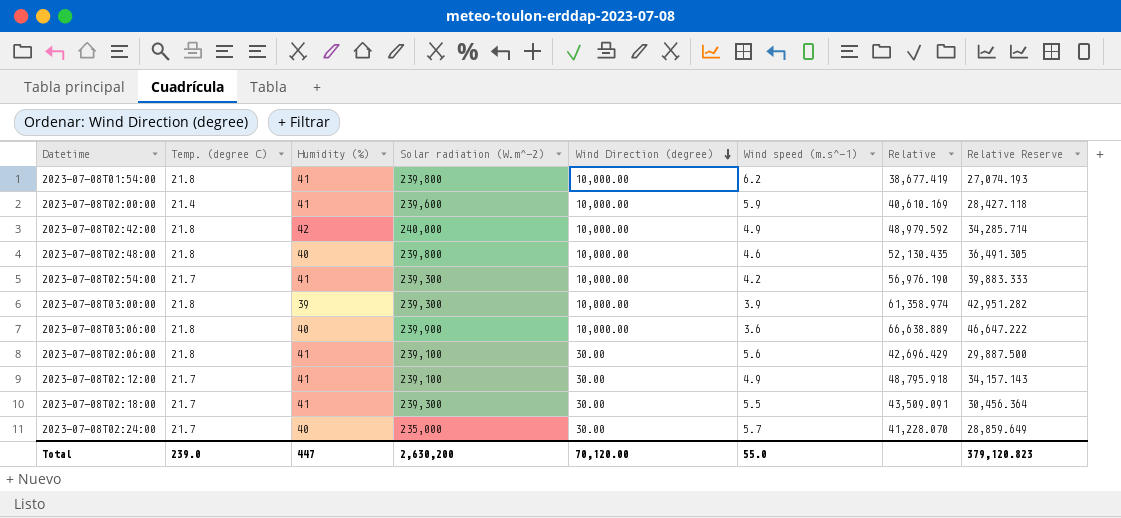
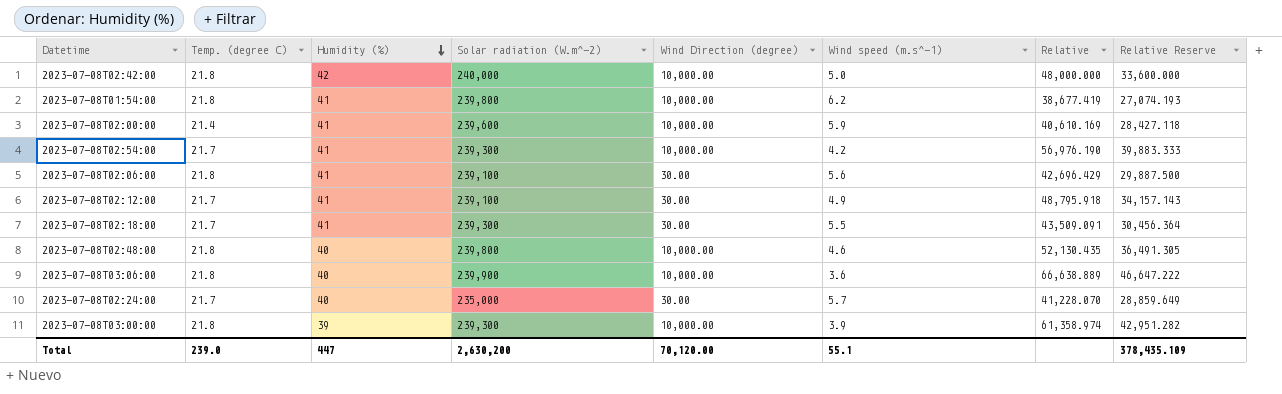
row order: Wind Direction (degree) descending -> Humidity (%) descending
2023-07-08T02:42:00 | Wind speed (m.s^-1): 4.9 -> 5.0
2023-07-08T02:42:00 | Relative: 48,979.592 -> 48,000.000
2023-07-08T02:42:00 | Relative Reserve: 34,285.714 -> 33,600.000
Total | Wind speed (m.s^-1): 55.0 -> 55.1
Total | Relative Reserve: 379,120.823 -> 378,435.109

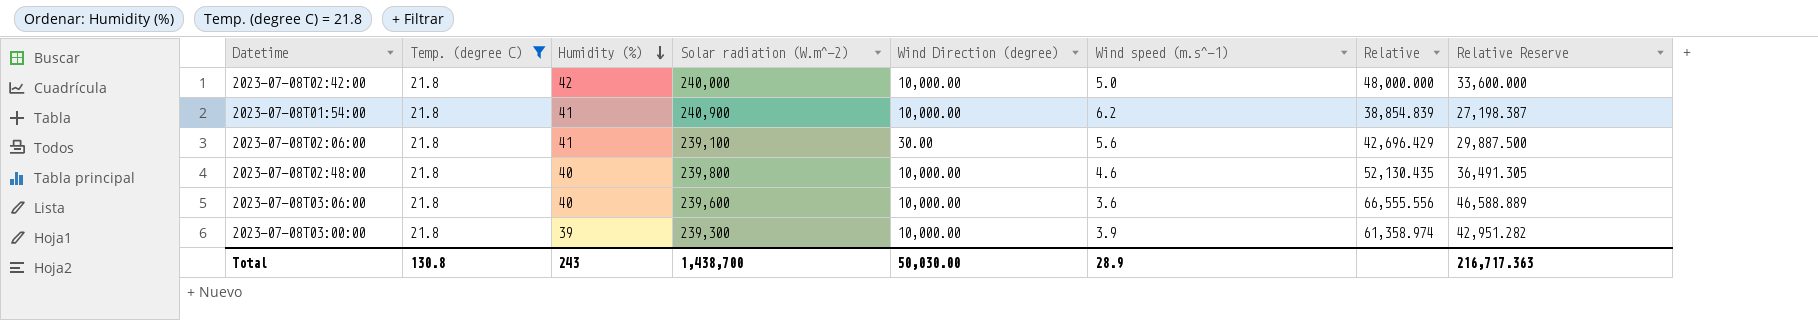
filter: none -> Temp. (degree C) = 21.8
2023-07-08T01:54:00 | Solar radiation (W.m^-2): 239,800 -> 240,900
2023-07-08T01:54:00 | Relative: 38,677.419 -> 38,854.839
2023-07-08T01:54:00 | Relative Reserve: 27,074.193 -> 27,198.387
2023-07-08T03:06:00 | Solar radiation (W.m^-2): 239,900 -> 239,600
2023-07-08T03:06:00 | Relative: 66,638.889 -> 66,555.556
2023-07-08T03:06:00 | Relative Reserve: 46,647.222 -> 46,588.889
Total | Temp. (degree C): 239.0 -> 130.8
Total | Humidity (%): 447 -> 243
Total | Solar radiation (W.m^-2): 2,630,200 -> 1,438,700
Total | Wind Direction (degree): 70,120.00 -> 50,030.00
Total | Wind speed (m.s^-1): 55.1 -> 28.9
Total | Relative Reserve: 378,435.109 -> 216,717.363

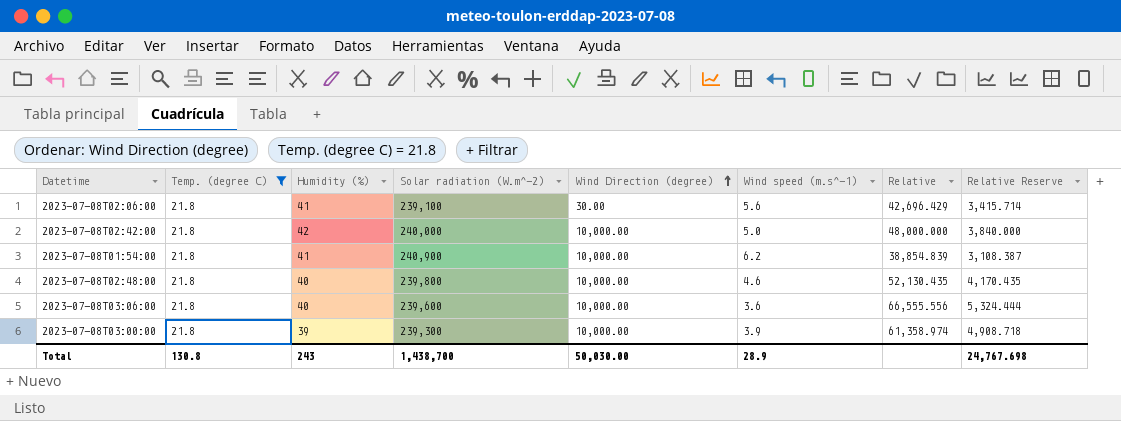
row order: Humidity (%) descending -> Wind Direction (degree) ascending
column Relative Reserve | formula: [Relative] * 0.7 -> [Relative] * 0.08
Total | Relative Reserve: 216,717.363 -> 24,767.698

